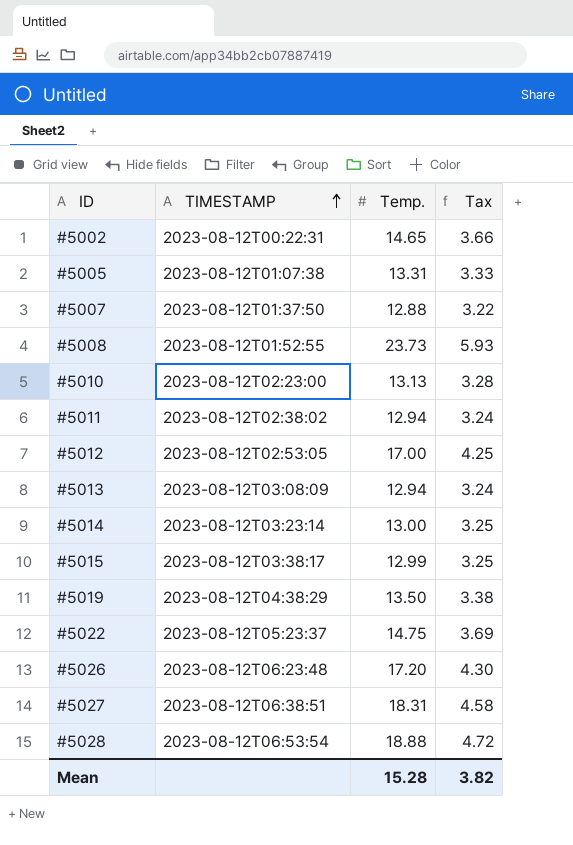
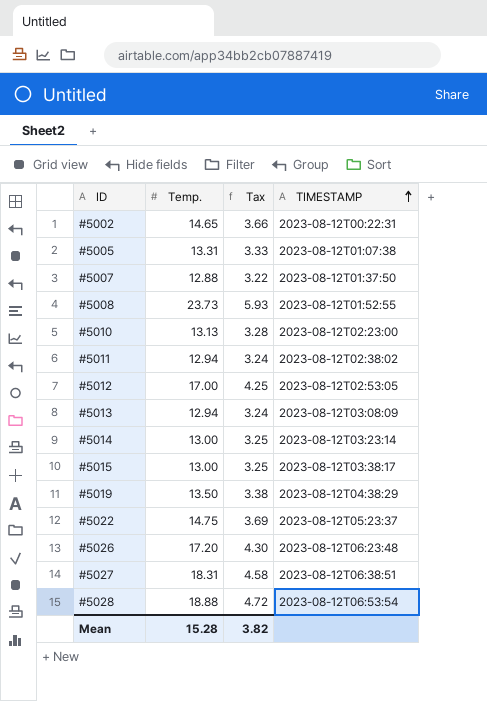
column TIMESTAMP | position: 2 -> 4
#5015 | Temp.: 12.99 -> 13.00

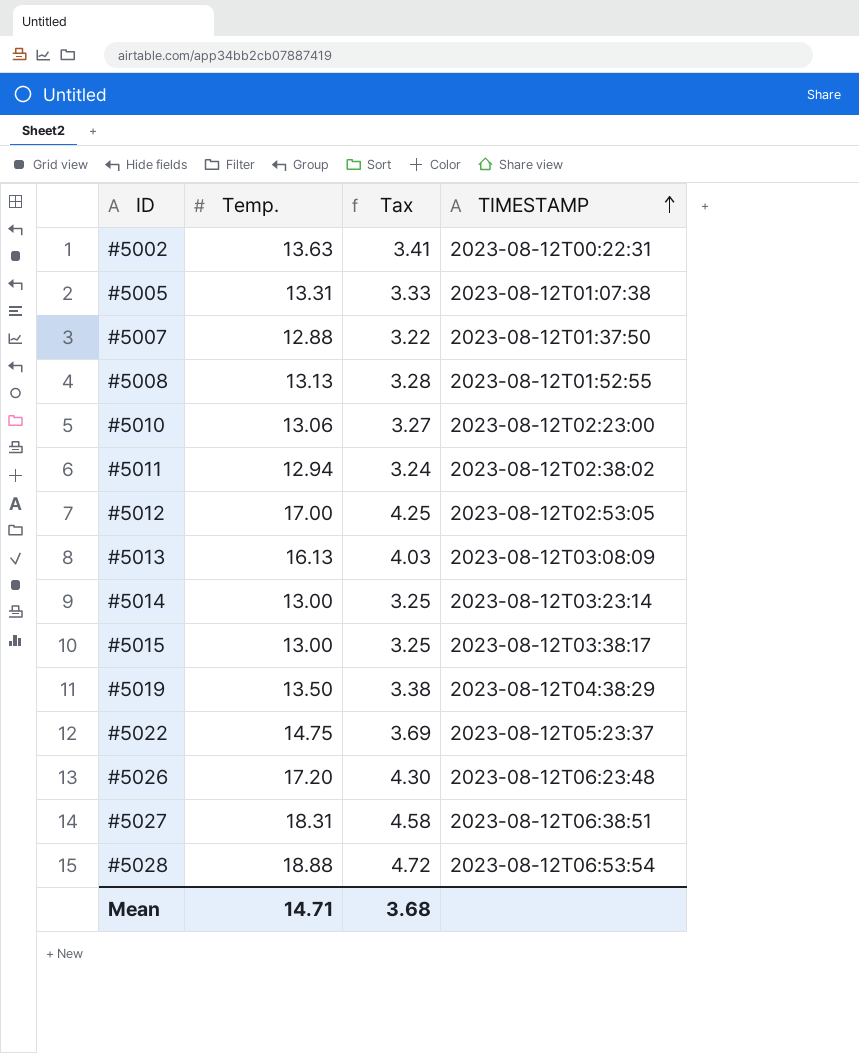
#5002 | Temp.: 14.65 -> 13.63
#5002 | Tax: 3.66 -> 3.41
#5008 | Temp.: 23.73 -> 13.13
#5008 | Tax: 5.93 -> 3.28
#5010 | Temp.: 13.13 -> 13.06
#5010 | Tax: 3.28 -> 3.27
#5013 | Temp.: 12.94 -> 16.13
#5013 | Tax: 3.24 -> 4.03
Mean | Temp.: 15.28 -> 14.71
Mean | Tax: 3.82 -> 3.68

